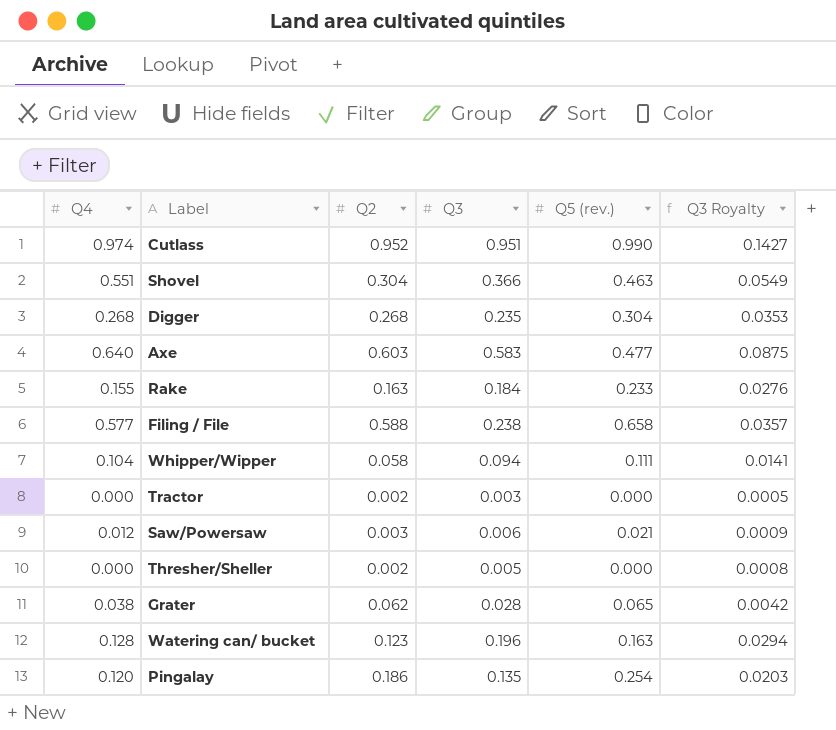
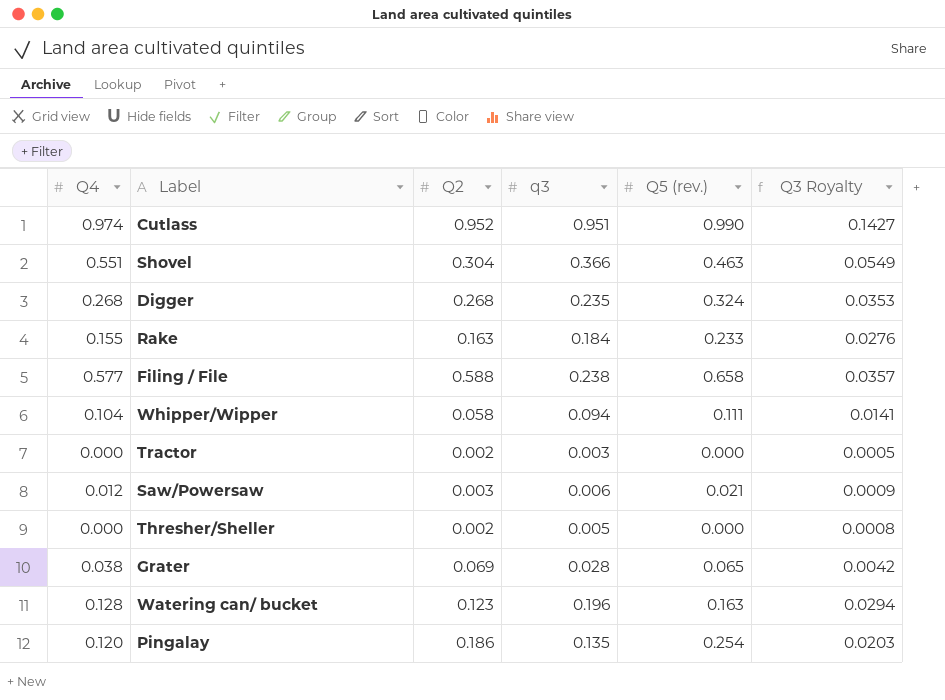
column name: Q3 -> q3
row Axe: 0.640 | 0.603 | 0.583 | 0.477 | 0.0875 -> none
Digger | Q5 (rev.): 0.304 -> 0.324
Grater | Q2: 0.062 -> 0.069

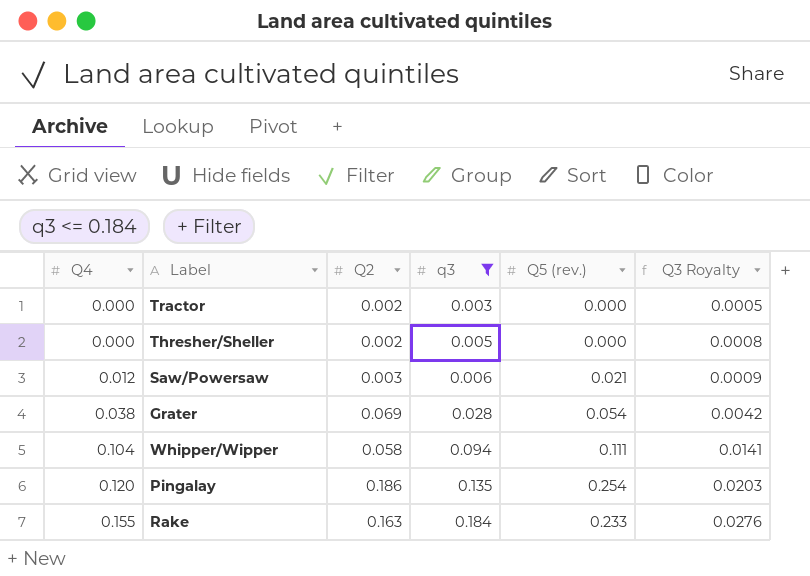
filter: none -> q3 <= 0.184
row order: none -> Q4 ascending
Grater | Q5 (rev.): 0.065 -> 0.054

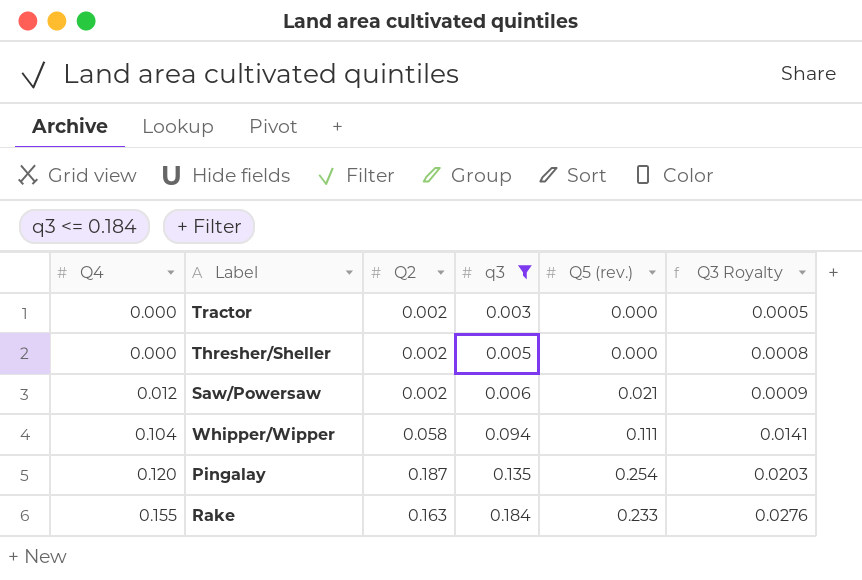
row Grater: 0.038 | 0.069 | 0.028 | 0.054 | 0.0042 -> none
Saw/Powersaw | Q2: 0.003 -> 0.002
Pingalay | Q2: 0.186 -> 0.187

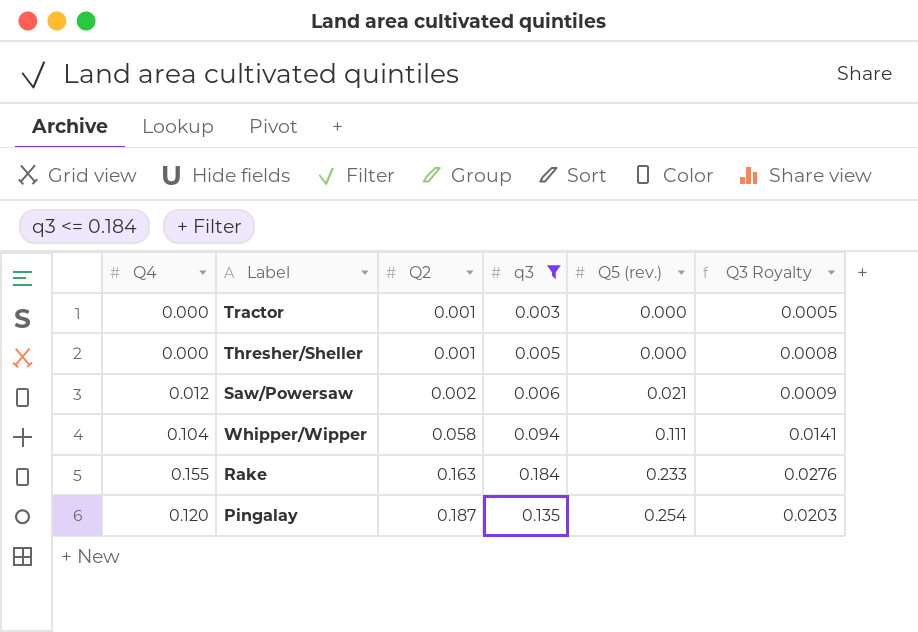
row order: Q4 ascending -> Q2 ascending
Tractor | Q2: 0.002 -> 0.001
Thresher/Sheller | Q2: 0.002 -> 0.001

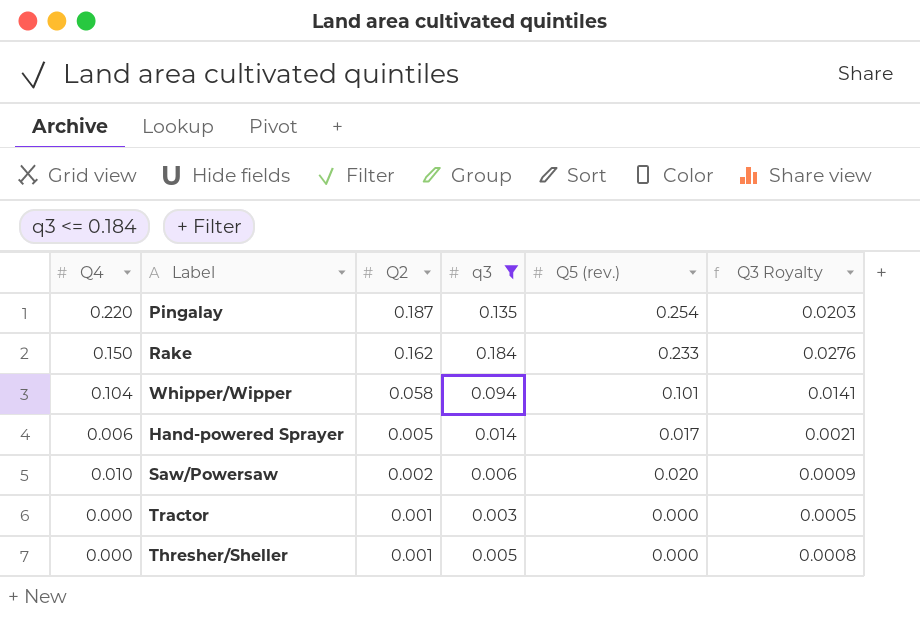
row order: Q2 ascending -> Q2 descending
Pingalay | Q4: 0.120 -> 0.220
Rake | Q4: 0.155 -> 0.150
Rake | Q2: 0.163 -> 0.162
Whipper/Wipper | Q5 (rev.): 0.111 -> 0.101
row Hand-powered Sprayer: none -> 0.006 | 0.005 | 0.014 | 0.017 | 0.0021
Saw/Powersaw | Q4: 0.012 -> 0.010
Saw/Powersaw | Q5 (rev.): 0.021 -> 0.020

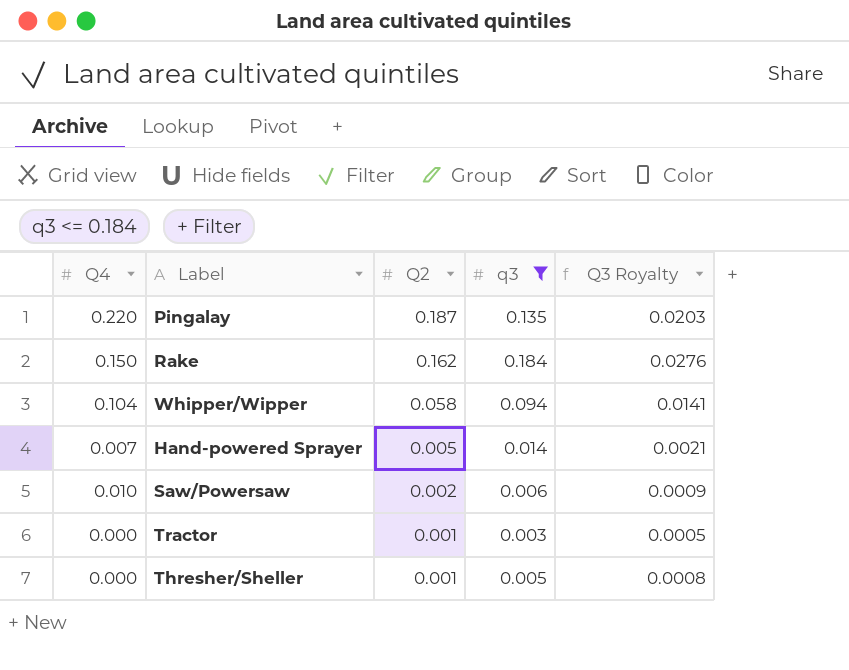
column Q5 (rev.) | position: 5 -> none
Hand-powered Sprayer | Q4: 0.006 -> 0.007

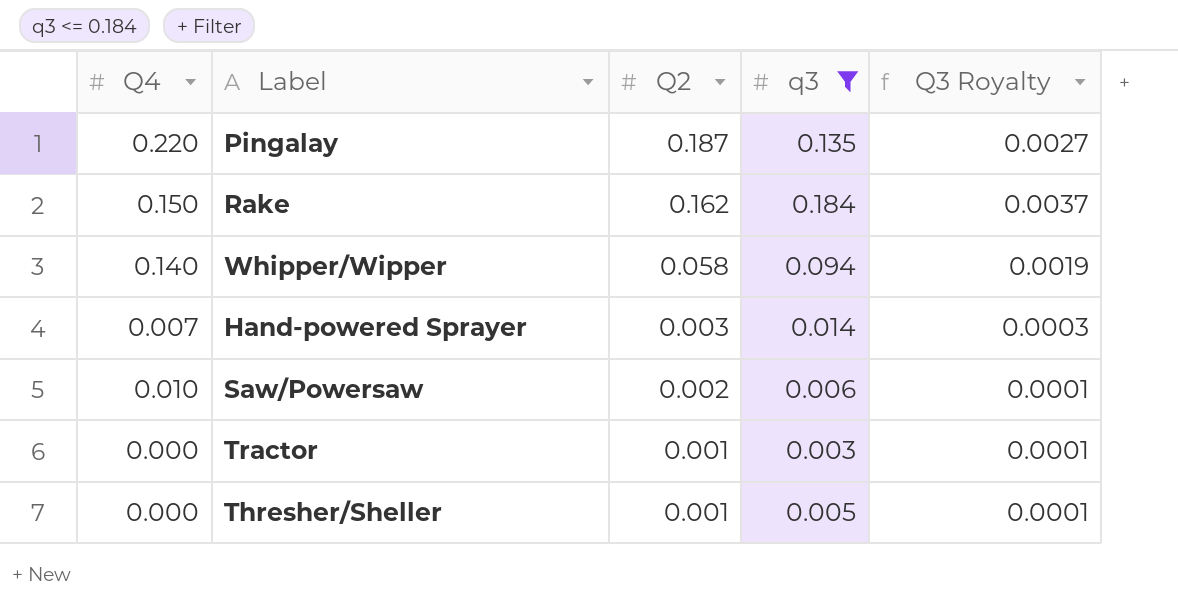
column Q3 Royalty | formula: [q3] * 0.15 -> [q3] * 0.02
Whipper/Wipper | Q4: 0.104 -> 0.140
Hand-powered Sprayer | Q2: 0.005 -> 0.003

